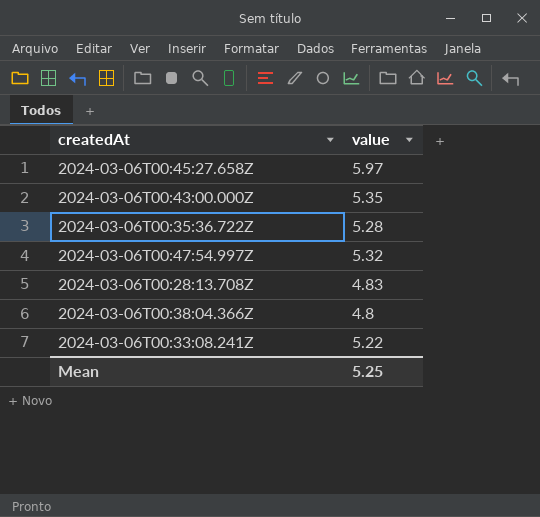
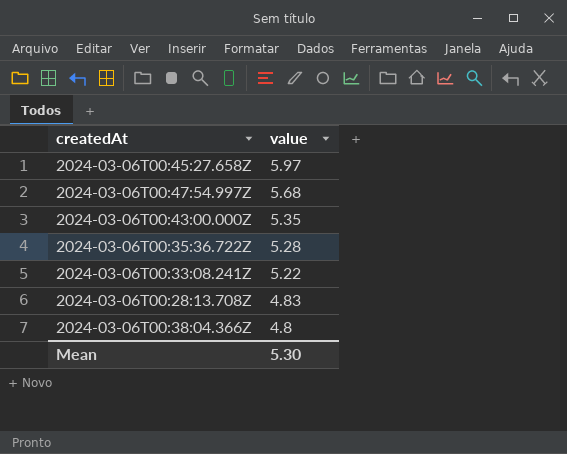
row order: none -> value descending
2024-03-06T00:47:54.997Z | value: 5.32 -> 5.68
Mean | value: 5.25 -> 5.30

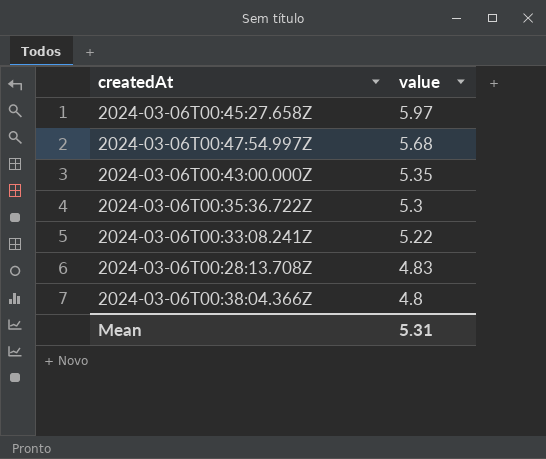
2024-03-06T00:35:36.722Z | value: 5.28 -> 5.3
Mean | value: 5.30 -> 5.31

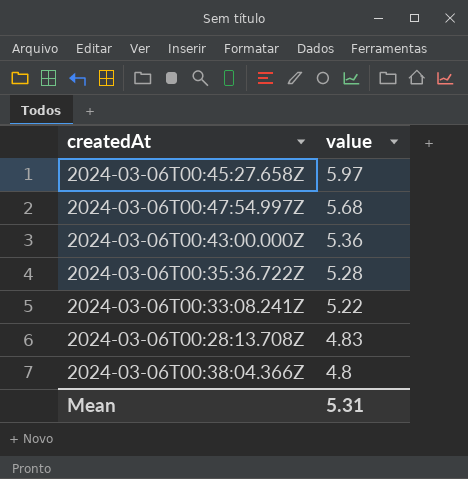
2024-03-06T00:43:00.000Z | value: 5.35 -> 5.36
2024-03-06T00:35:36.722Z | value: 5.3 -> 5.28

